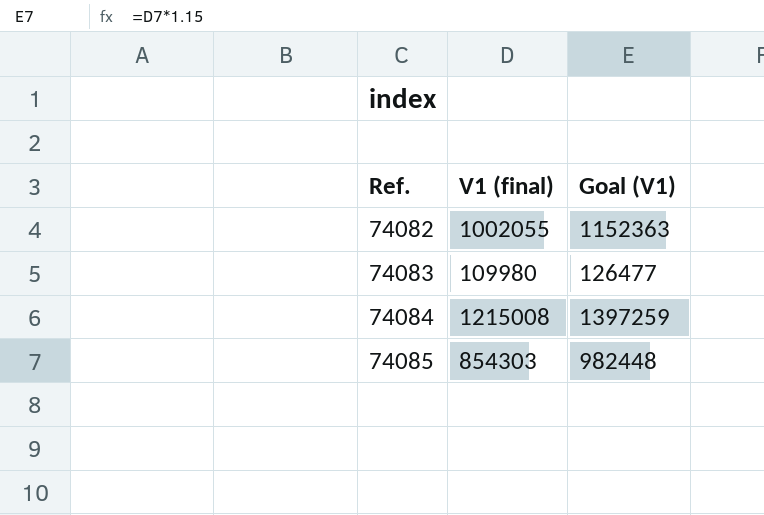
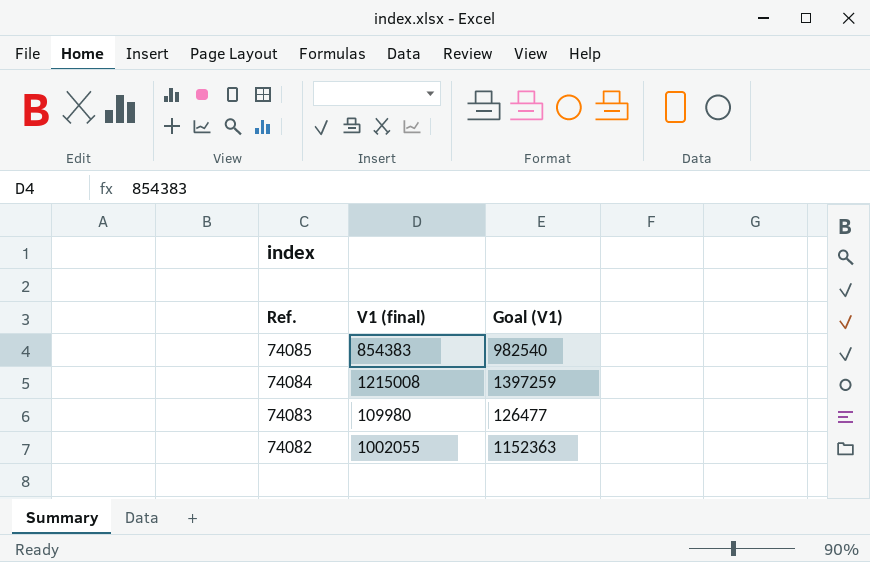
row order: Ref. ascending -> Ref. descending
74085 | V1 (final): 854303 -> 854383
74085 | Goal (V1): 982448 -> 982540

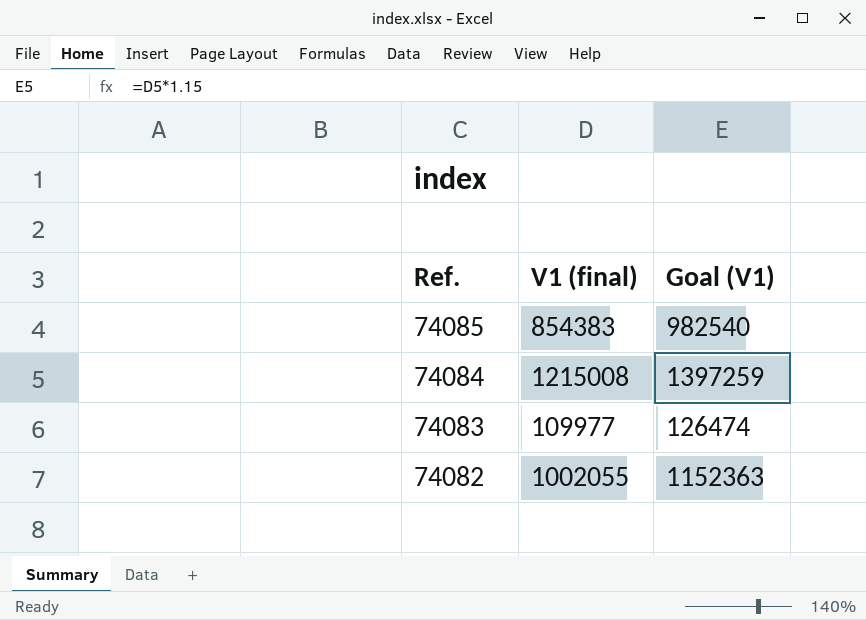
74083 | V1 (final): 109980 -> 109977
74083 | Goal (V1): 126477 -> 126474

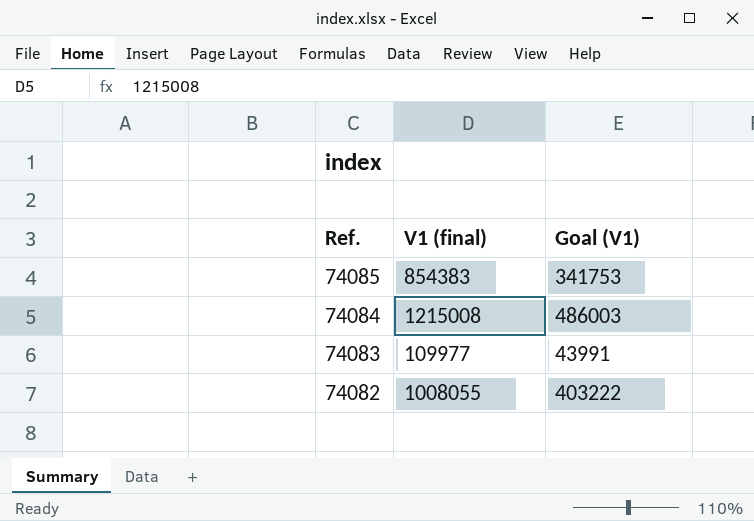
column Goal (V1) | formula: [V1 (final)] * 1.15 -> [V1 (final)] * 0.4
74082 | V1 (final): 1002055 -> 1008055

